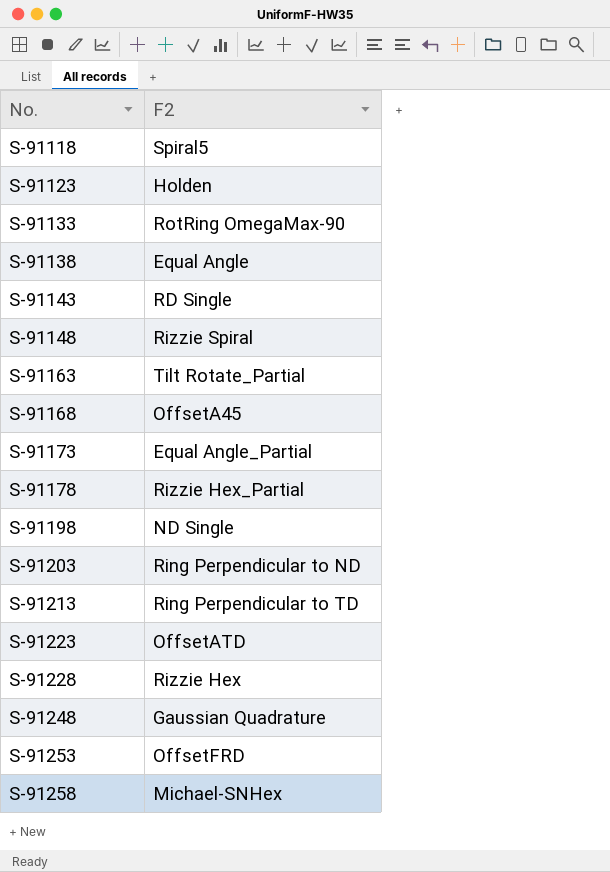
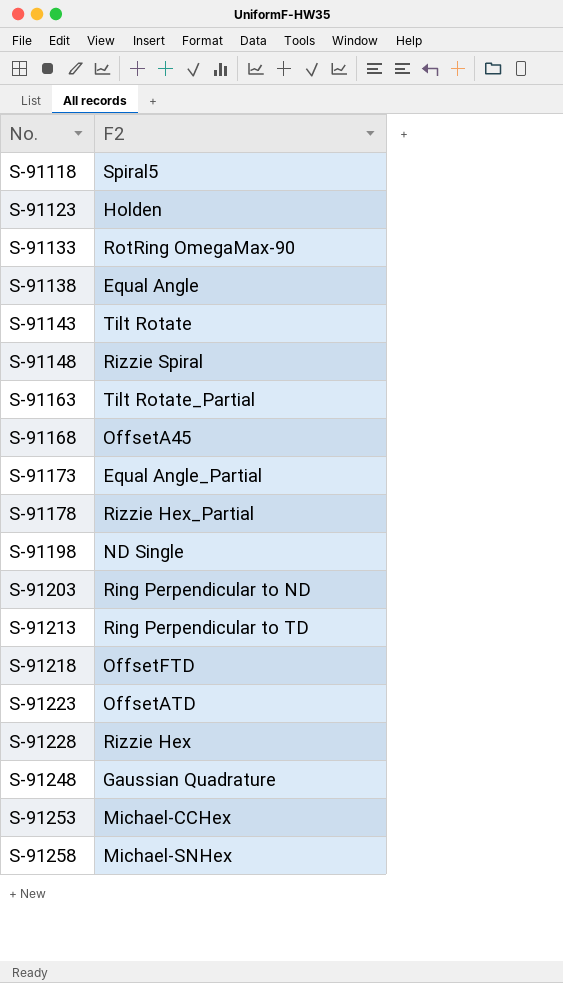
S-91143 | F2: RD Single -> Tilt Rotate
row S-91218: none -> OffsetFTD
S-91253 | F2: OffsetFRD -> Michael-CCHex

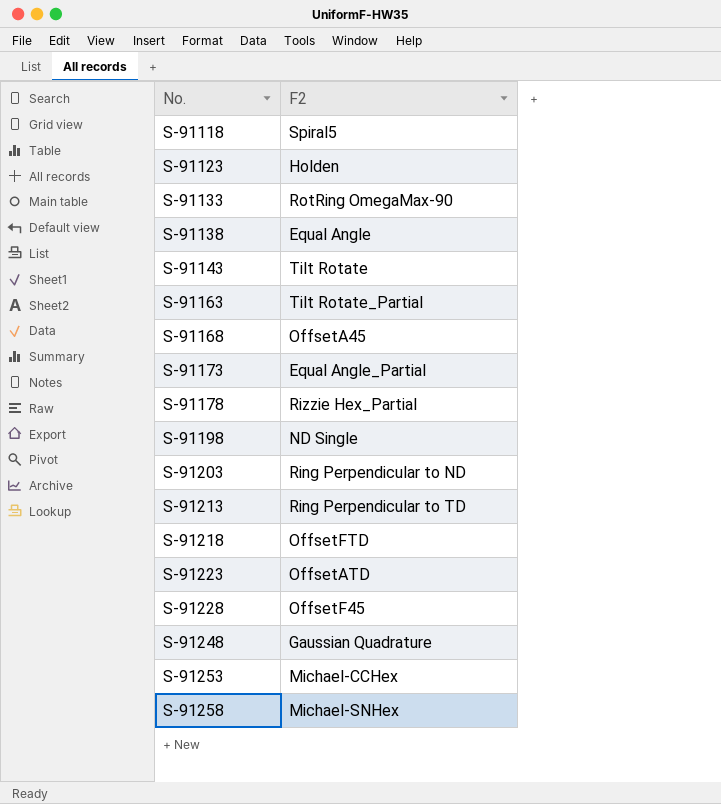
row S-91148: Rizzie Spiral -> none
S-91228 | F2: Rizzie Hex -> OffsetF45

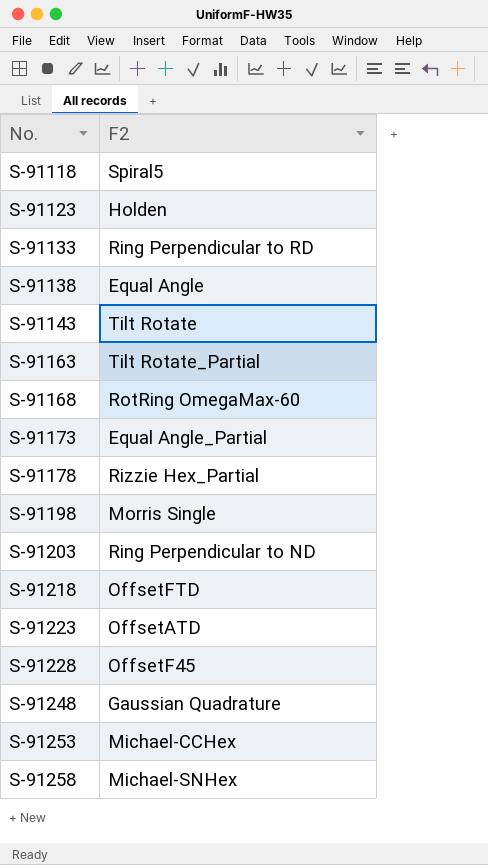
row S-91213: Ring Perpendicular to TD -> none
S-91133 | F2: RotRing OmegaMax-90 -> Ring Perpendicular to RD
S-91168 | F2: OffsetA45 -> RotRing OmegaMax-60
S-91198 | F2: ND Single -> Morris Single

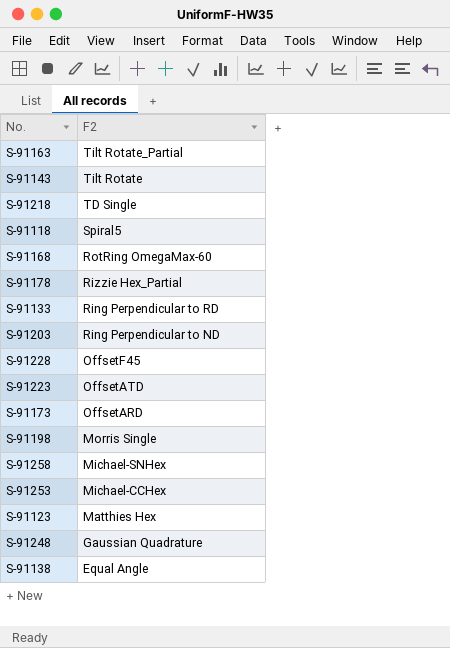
row order: No. ascending -> F2 descending
S-91218 | F2: OffsetFTD -> TD Single
S-91173 | F2: Equal Angle_Partial -> OffsetARD
S-91123 | F2: Holden -> Matthies Hex

